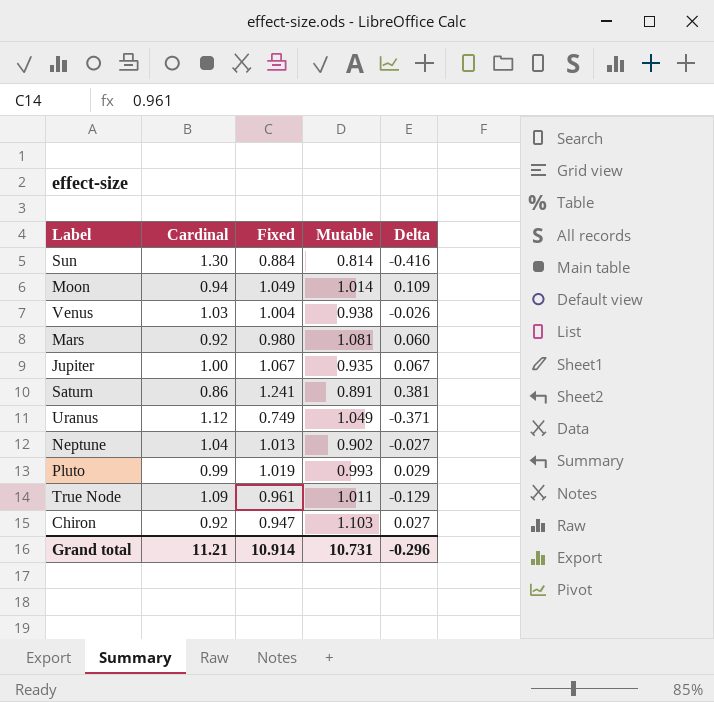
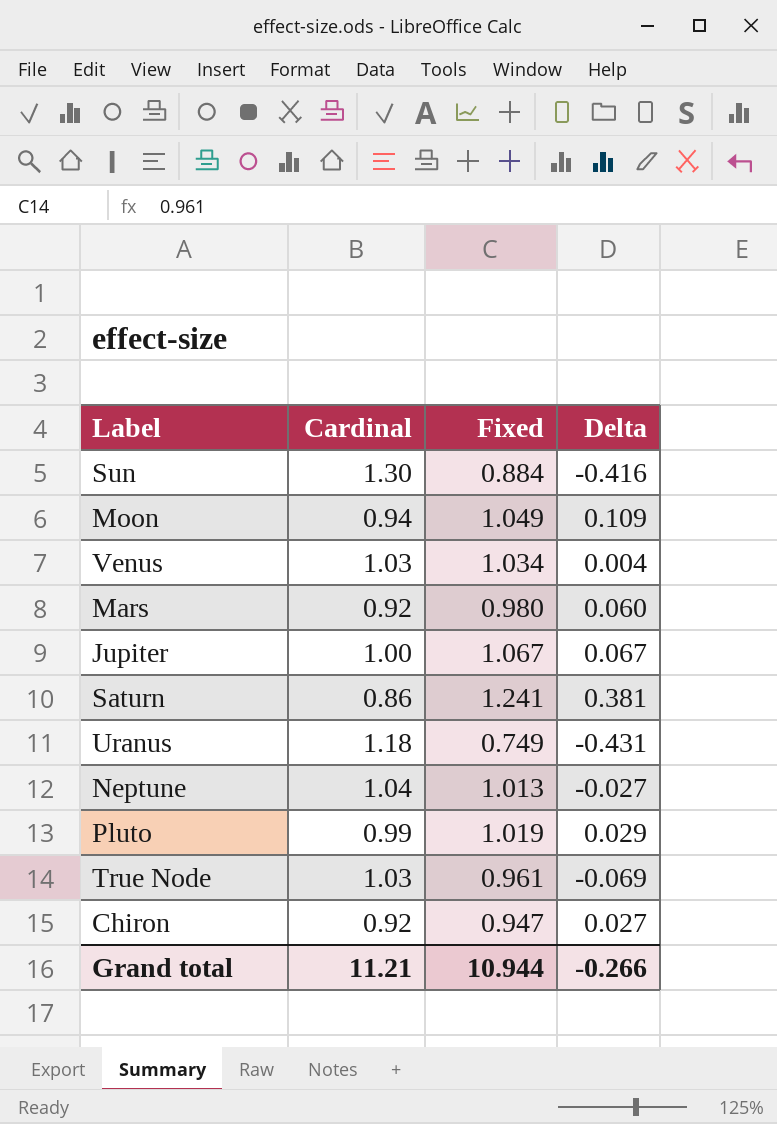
column Mutable | position: 4 -> none
Venus | Fixed: 1.004 -> 1.034
Venus | Delta: -0.026 -> 0.004
Uranus | Cardinal: 1.12 -> 1.18
Uranus | Delta: -0.371 -> -0.431
True Node | Cardinal: 1.09 -> 1.03
True Node | Delta: -0.129 -> -0.069
Grand total | Fixed: 10.914 -> 10.944
Grand total | Delta: -0.296 -> -0.266

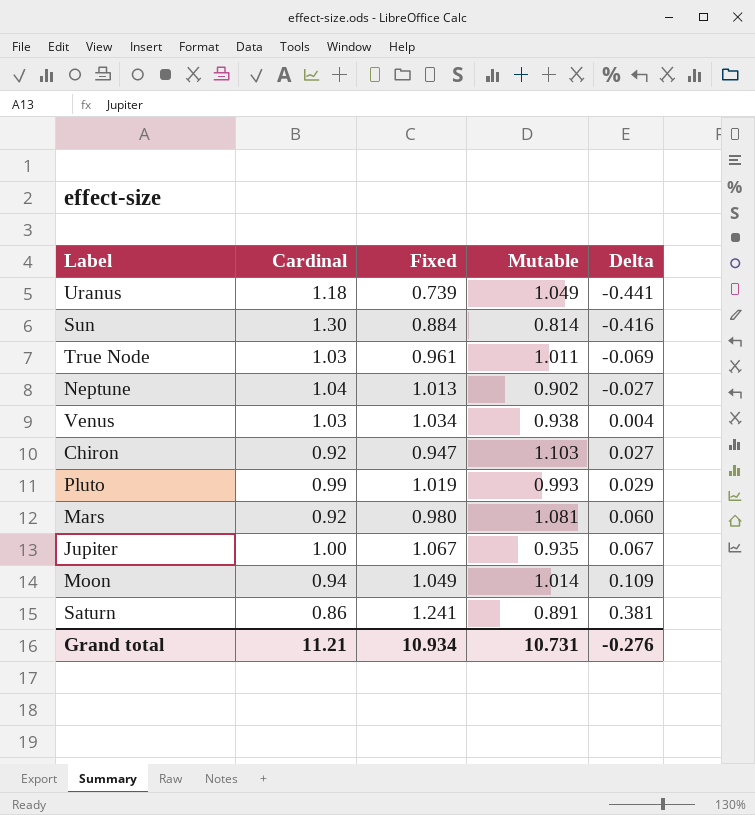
row order: none -> Delta ascending
column Mutable | position: none -> 4
Uranus | Fixed: 0.749 -> 0.739
Uranus | Delta: -0.431 -> -0.441
Grand total | Fixed: 10.944 -> 10.934
Grand total | Delta: -0.266 -> -0.276

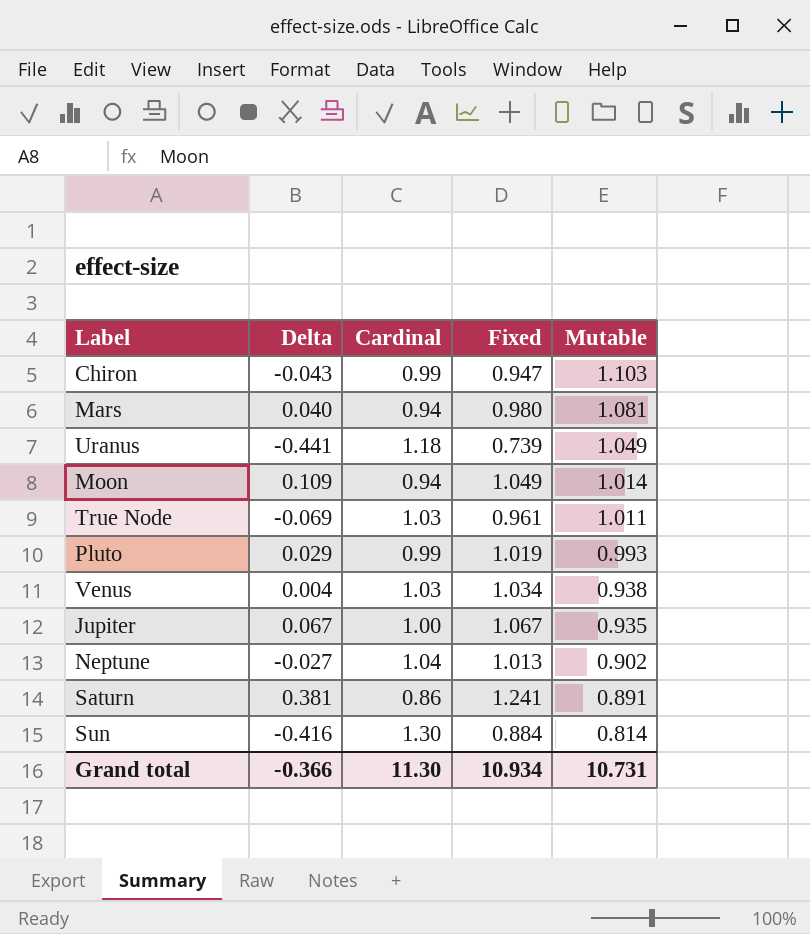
row order: Delta ascending -> Mutable descending
column Delta | position: 5 -> 2
Chiron | Delta: 0.027 -> -0.043
Chiron | Cardinal: 0.92 -> 0.99
Mars | Delta: 0.060 -> 0.040
Mars | Cardinal: 0.92 -> 0.94
Grand total | Delta: -0.276 -> -0.366
Grand total | Cardinal: 11.21 -> 11.30

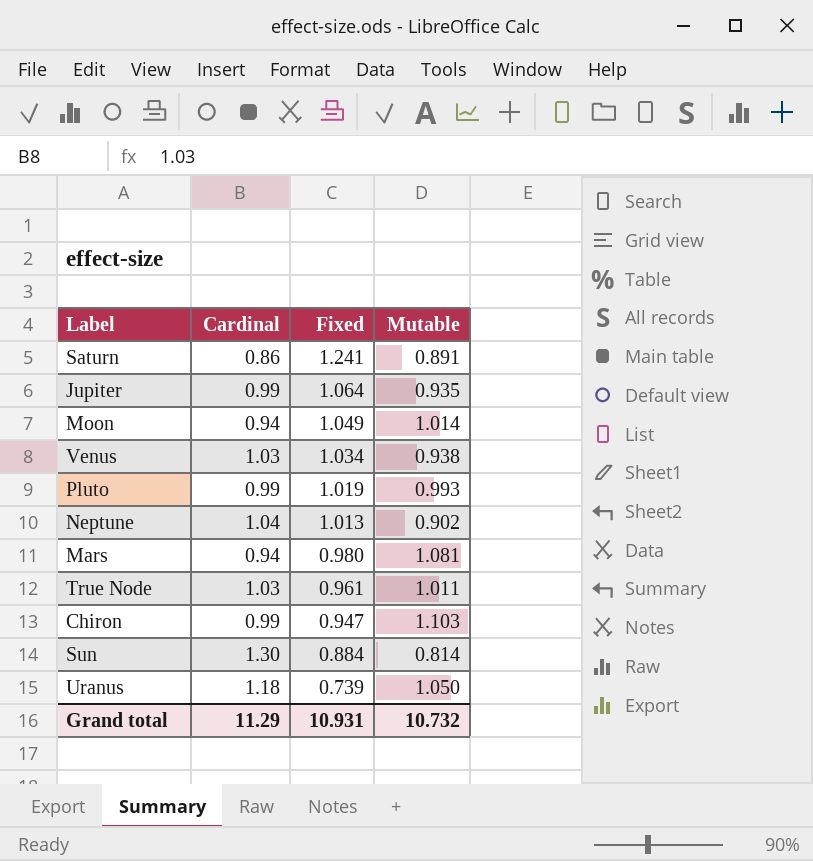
row order: Mutable descending -> Fixed descending
column Delta | formula: [Fixed] - [Cardinal] -> none
Jupiter | Cardinal: 1.00 -> 0.99
Jupiter | Fixed: 1.067 -> 1.064
Uranus | Mutable: 1.049 -> 1.050
Grand total | Cardinal: 11.30 -> 11.29
Grand total | Fixed: 10.934 -> 10.931
Grand total | Mutable: 10.731 -> 10.732

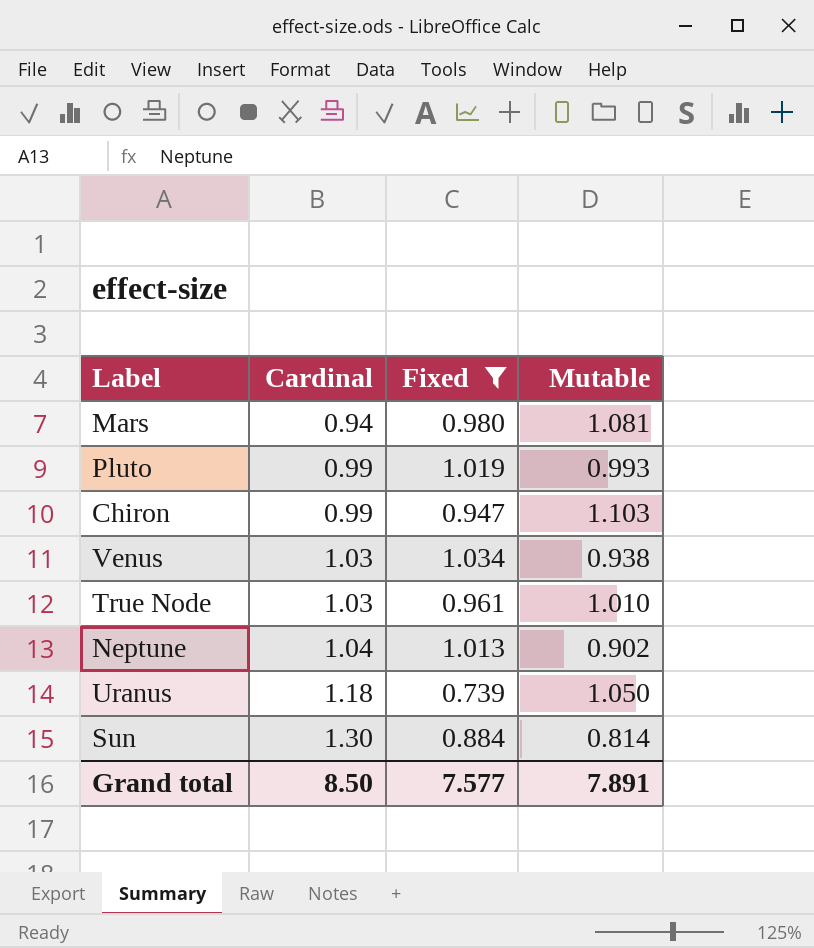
filter: none -> Fixed <= 1.034
row order: Fixed descending -> Cardinal ascending
True Node | Mutable: 1.011 -> 1.010
Grand total | Cardinal: 11.29 -> 8.50
Grand total | Fixed: 10.931 -> 7.577
Grand total | Mutable: 10.732 -> 7.891

